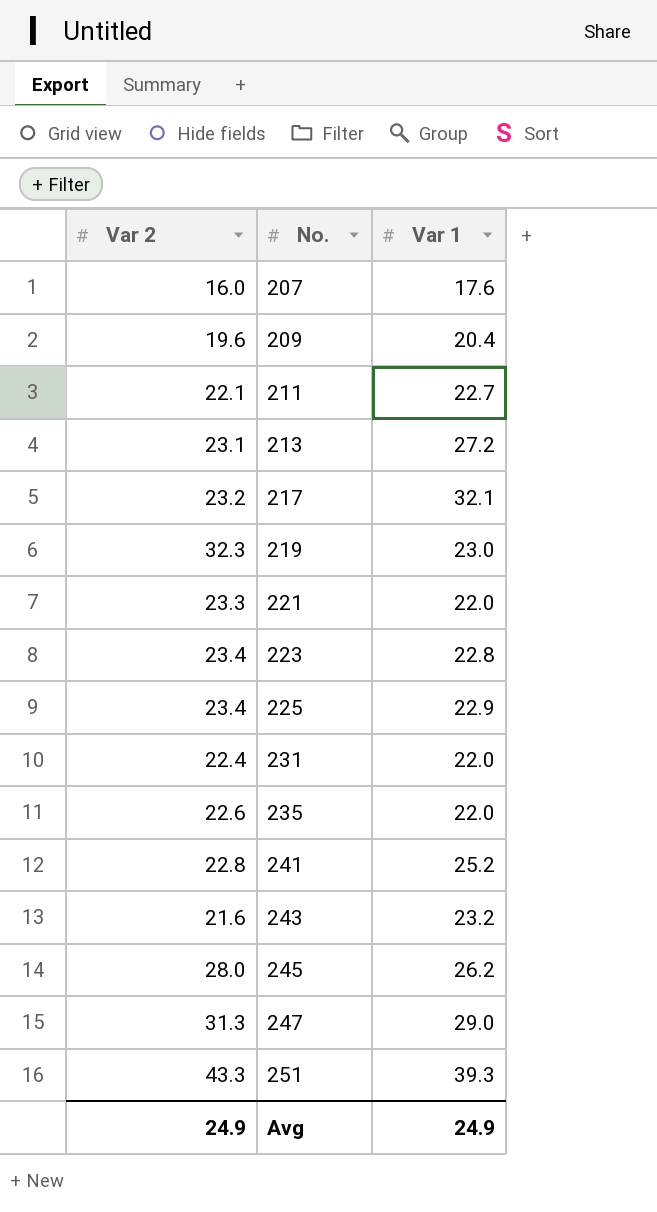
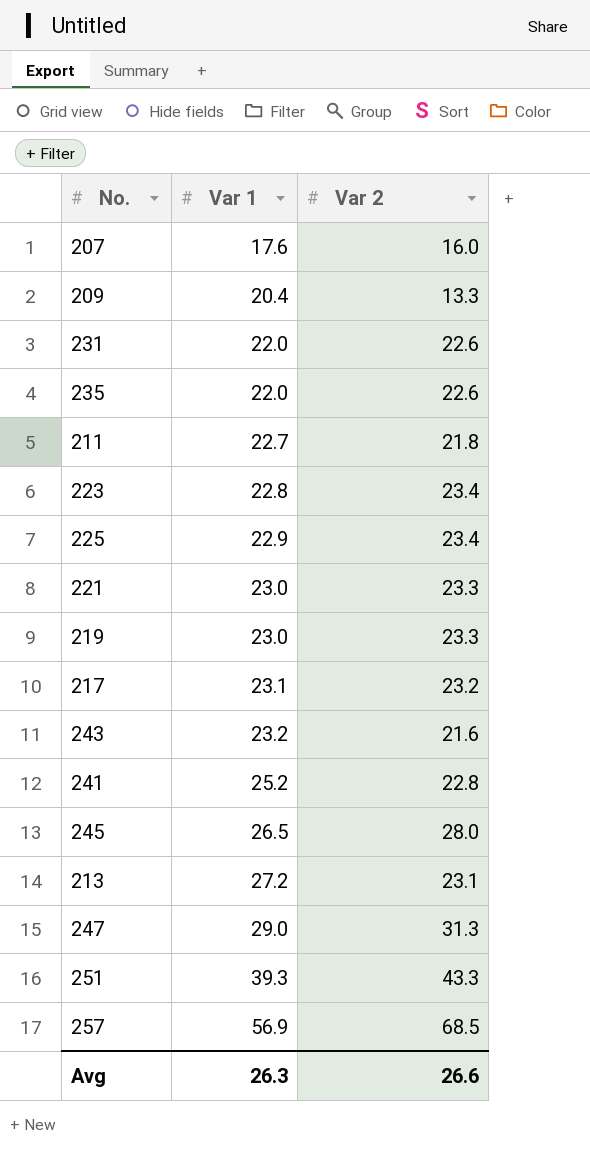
row order: No. ascending -> Var 1 ascending
column Var 2 | position: 1 -> 3
209 | Var 2: 19.6 -> 13.3
231 | Var 2: 22.4 -> 22.6
211 | Var 2: 22.1 -> 21.8
221 | Var 1: 22.0 -> 23.0
219 | Var 2: 32.3 -> 23.3
217 | Var 1: 32.1 -> 23.1
245 | Var 1: 26.2 -> 26.5
row 257: none -> 56.9 | 68.5
Avg | Var 1: 24.9 -> 26.3
Avg | Var 2: 24.9 -> 26.6

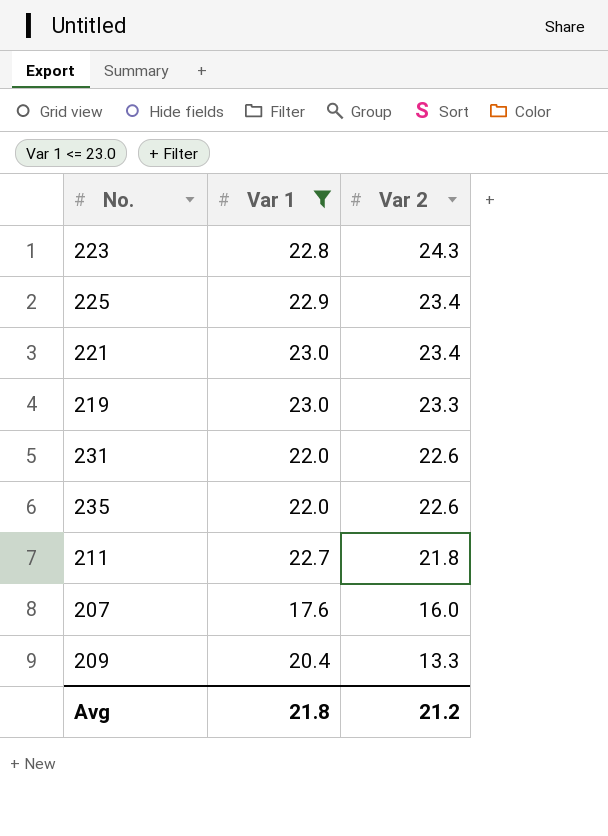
filter: none -> Var 1 <= 23.0
row order: Var 1 ascending -> Var 2 descending
223 | Var 2: 23.4 -> 24.3
221 | Var 2: 23.3 -> 23.4
Avg | Var 1: 26.3 -> 21.8
Avg | Var 2: 26.6 -> 21.2

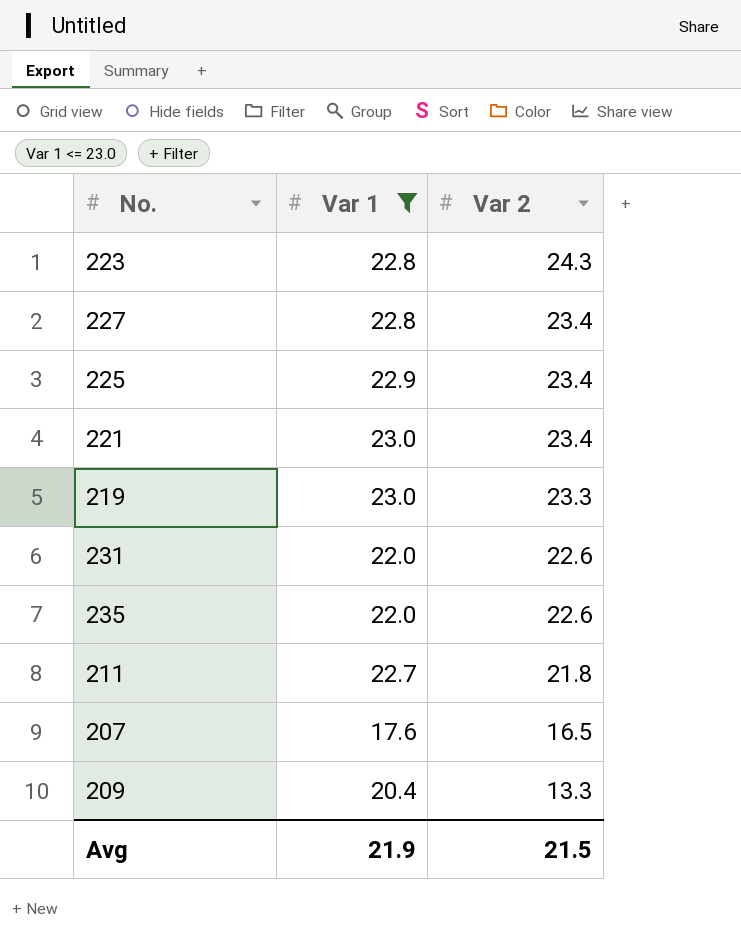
row 227: none -> 22.8 | 23.4
207 | Var 2: 16.0 -> 16.5
Avg | Var 1: 21.8 -> 21.9
Avg | Var 2: 21.2 -> 21.5

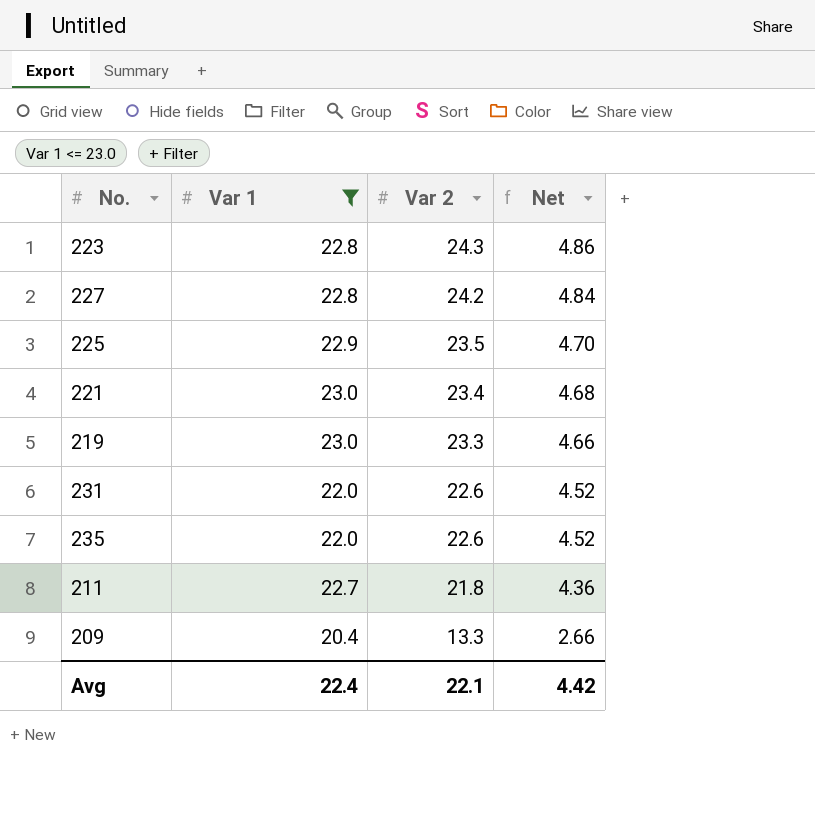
column Net | formula: none -> [Var 2] * 0.2
row 207: 17.6 | 16.5 -> none
227 | Var 2: 23.4 -> 24.2
225 | Var 2: 23.4 -> 23.5
Avg | Var 1: 21.9 -> 22.4
Avg | Var 2: 21.5 -> 22.1

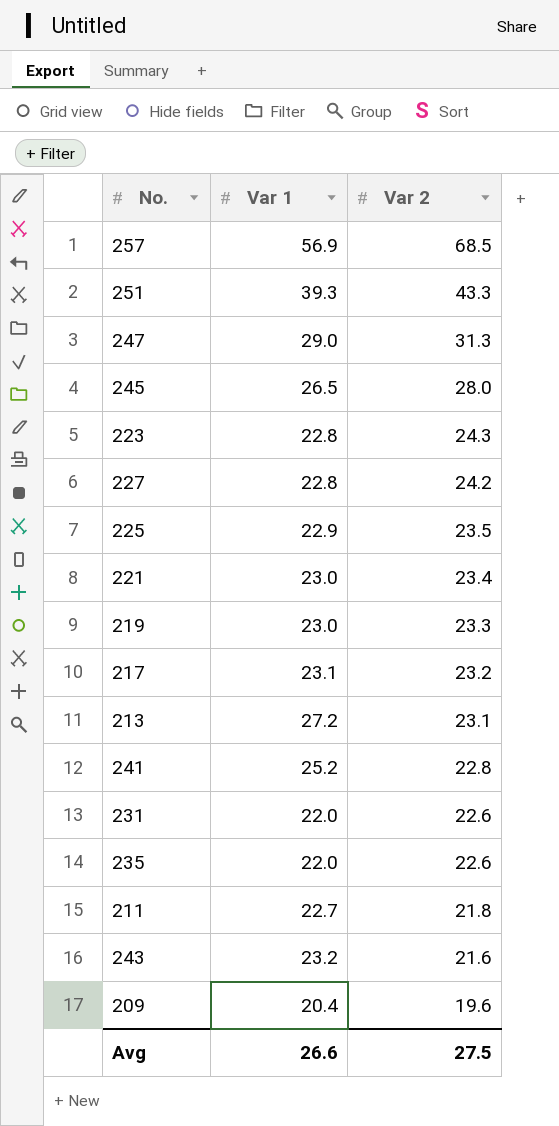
filter: Var 1 <= 23.0 -> none
column Net | formula: [Var 2] * 0.2 -> none
209 | Var 2: 13.3 -> 19.6
Avg | Var 1: 22.4 -> 26.6
Avg | Var 2: 22.1 -> 27.5

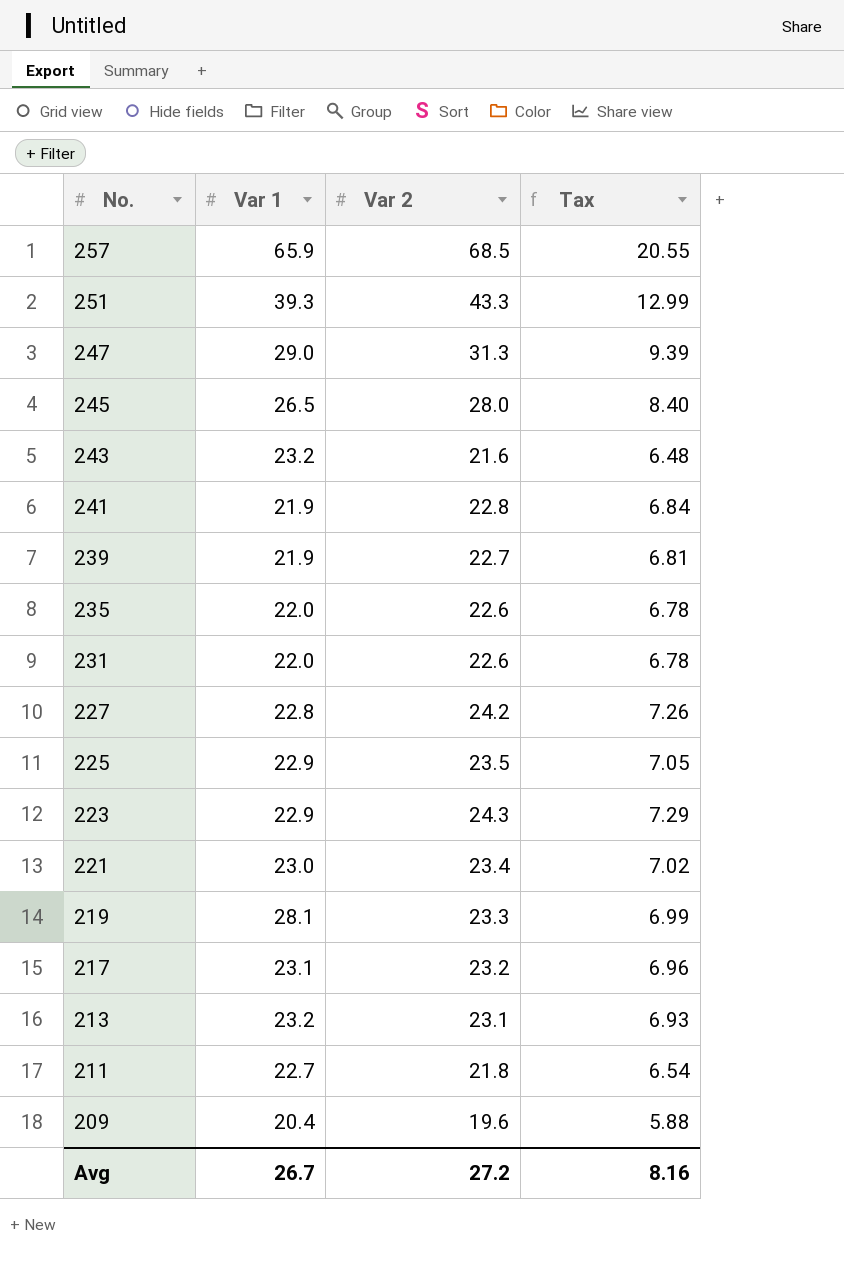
row order: Var 2 descending -> No. descending
column Tax | formula: none -> [Var 2] * 0.3
257 | Var 1: 56.9 -> 65.9
241 | Var 1: 25.2 -> 21.9
row 239: none -> 21.9 | 22.7 | 6.81
223 | Var 1: 22.8 -> 22.9
219 | Var 1: 23.0 -> 28.1
213 | Var 1: 27.2 -> 23.2
Avg | Var 1: 26.6 -> 26.7
Avg | Var 2: 27.5 -> 27.2

